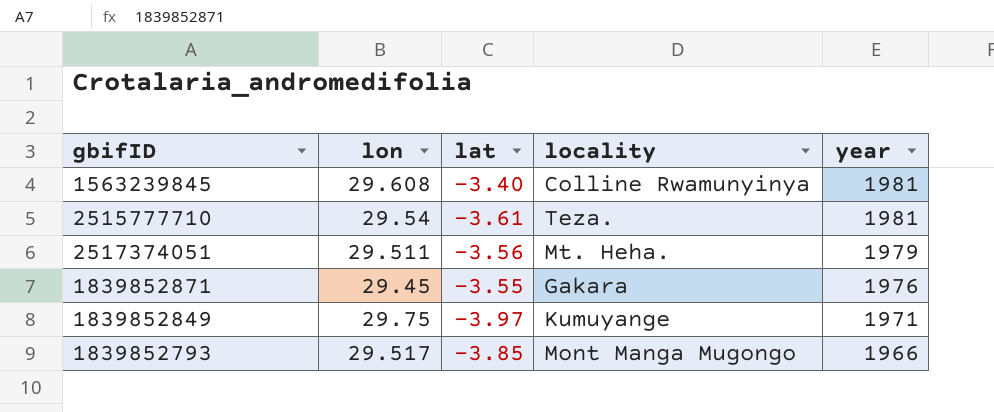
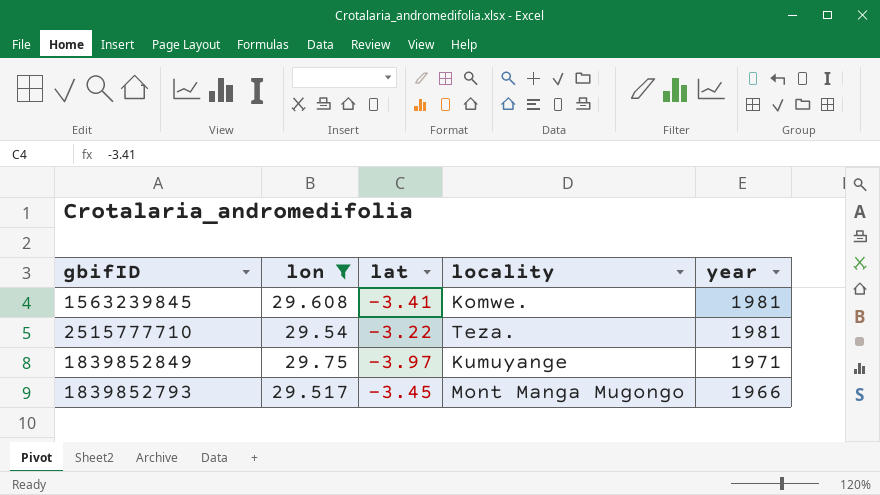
filter: none -> lon >= 29.517
1563239845 | lat: -3.40 -> -3.41
1563239845 | locality: Colline Rwamunyinya -> Komwe.
2515777710 | lat: -3.61 -> -3.22
1839852793 | lat: -3.85 -> -3.45

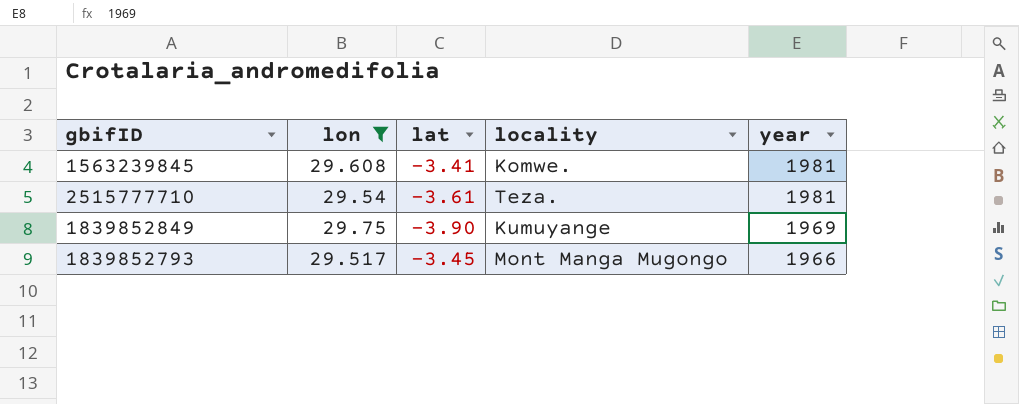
2515777710 | lat: -3.22 -> -3.61
1839852849 | lat: -3.97 -> -3.90
1839852849 | year: 1971 -> 1969

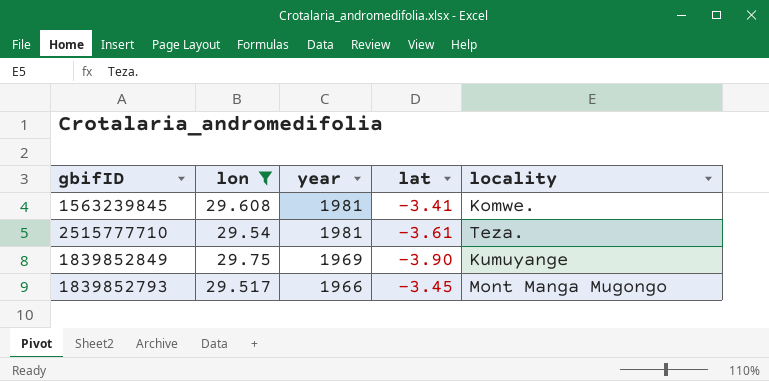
column year | position: 5 -> 3

